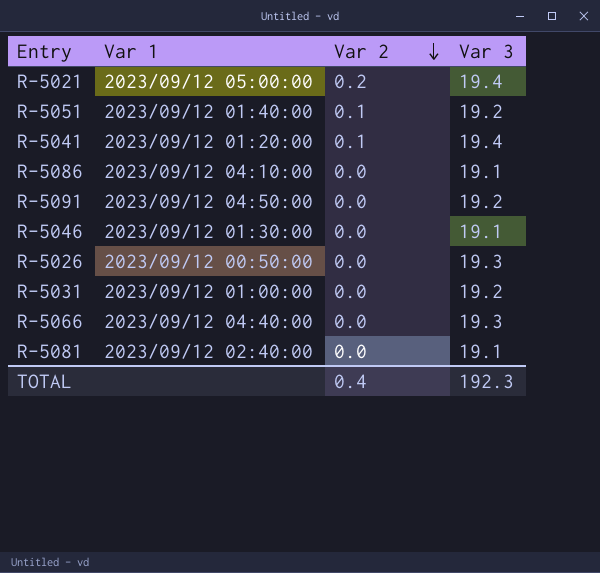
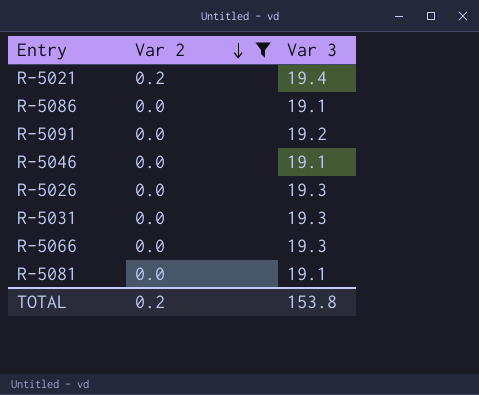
filter: none -> Var 2 != 0.1
column Var 1 | position: 2 -> none
R-5031 | Var 3: 19.2 -> 19.3
TOTAL | Var 2: 0.4 -> 0.2
TOTAL | Var 3: 192.3 -> 153.8

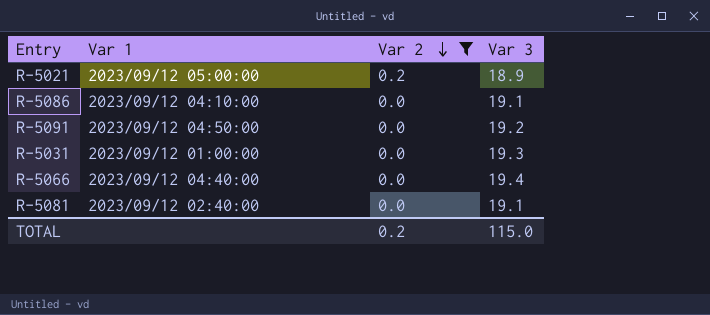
column Var 1 | position: none -> 2
row R-5046: 0.0 | 19.1 -> none
row R-5026: 0.0 | 19.3 -> none
R-5021 | Var 3: 19.4 -> 18.9
R-5066 | Var 3: 19.3 -> 19.4
TOTAL | Var 3: 153.8 -> 115.0

